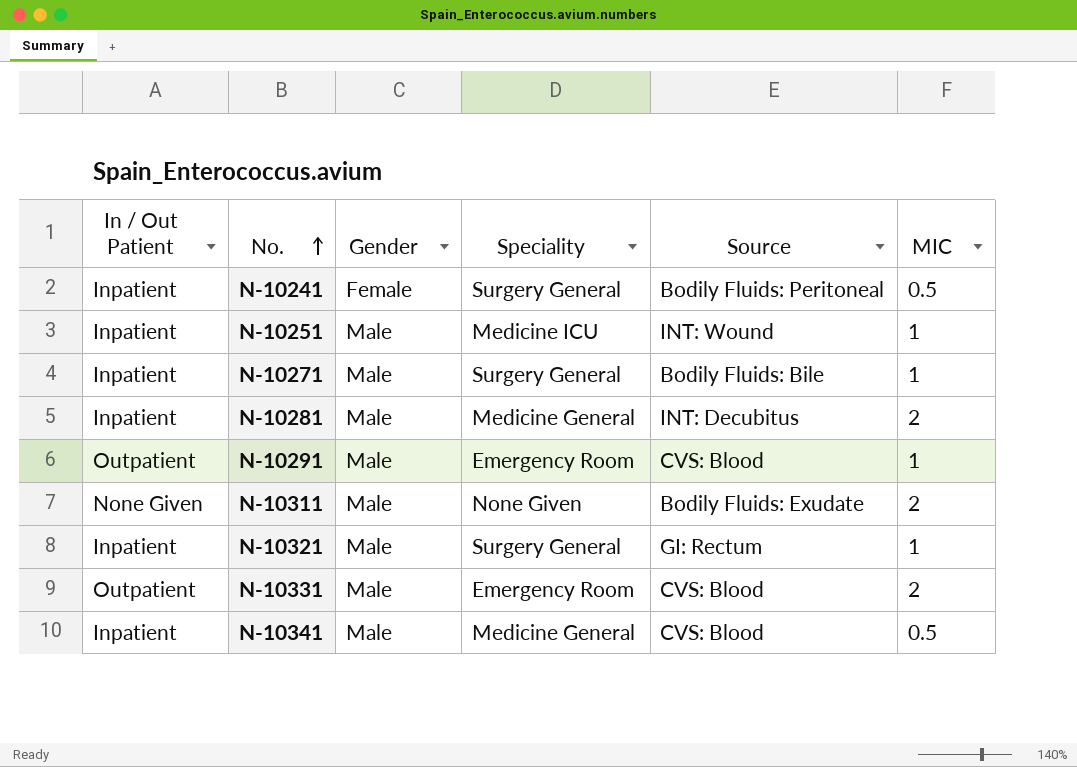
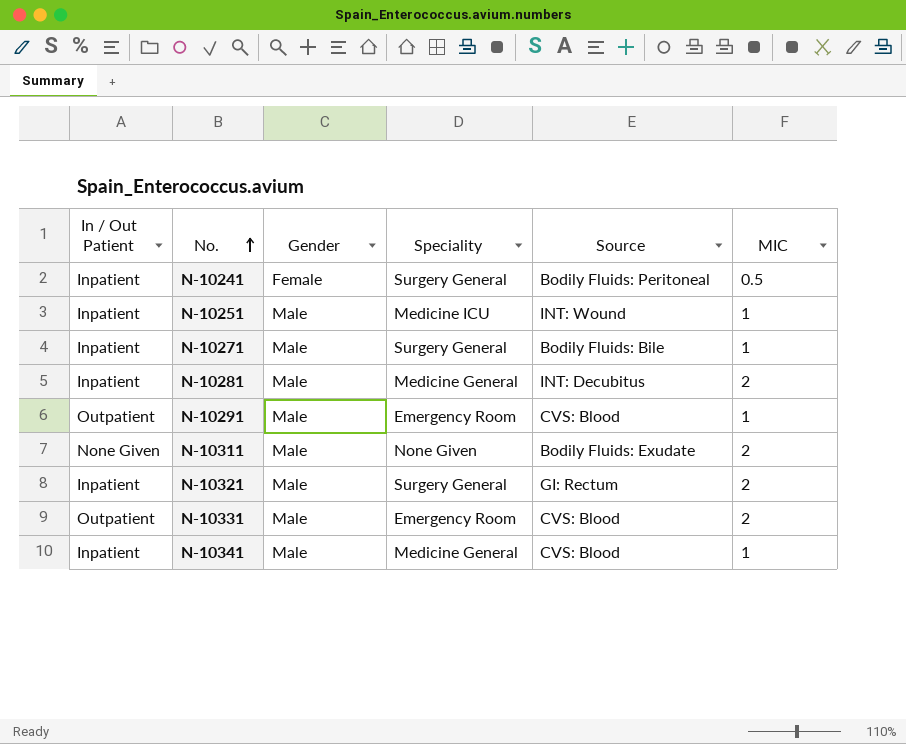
N-10321 | MIC: 1 -> 2
N-10341 | MIC: 0.5 -> 1

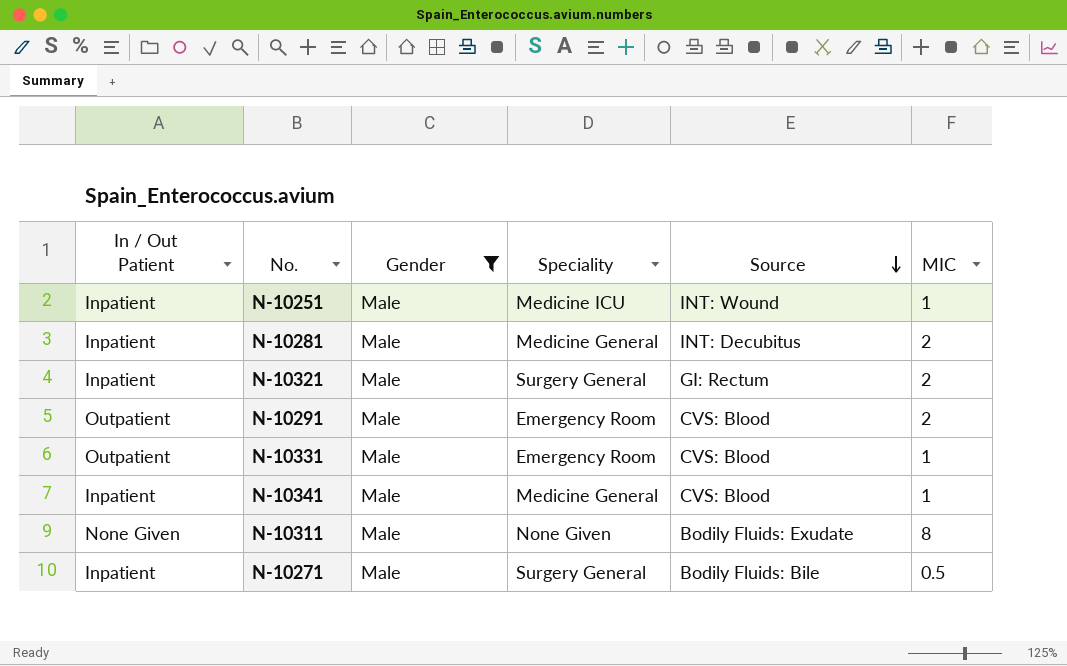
filter: none -> Gender = Male
row order: No. ascending -> Source descending
N-10291 | MIC: 1 -> 2
N-10331 | MIC: 2 -> 1
N-10311 | MIC: 2 -> 8
N-10271 | MIC: 1 -> 0.5

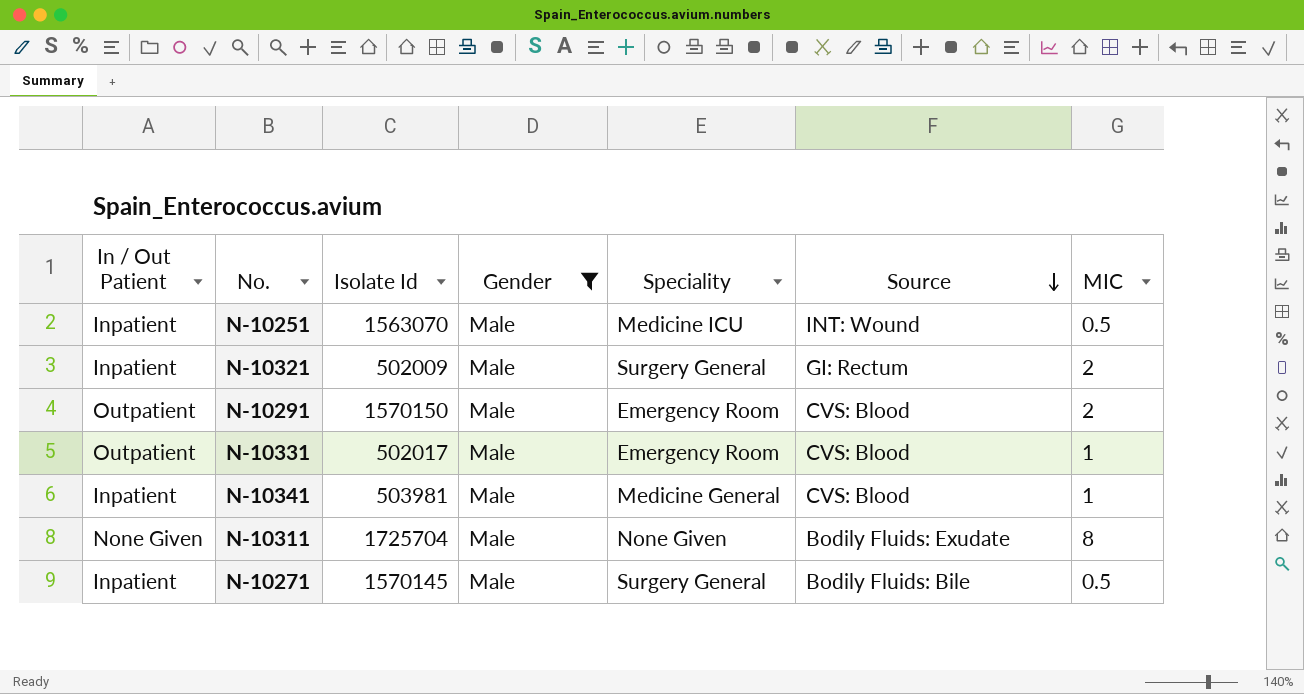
column Isolate Id | position: none -> 3
row N-10281: Inpatient | Male | Medicine General | INT: Decubitus | 2 -> none
N-10251 | MIC: 1 -> 0.5

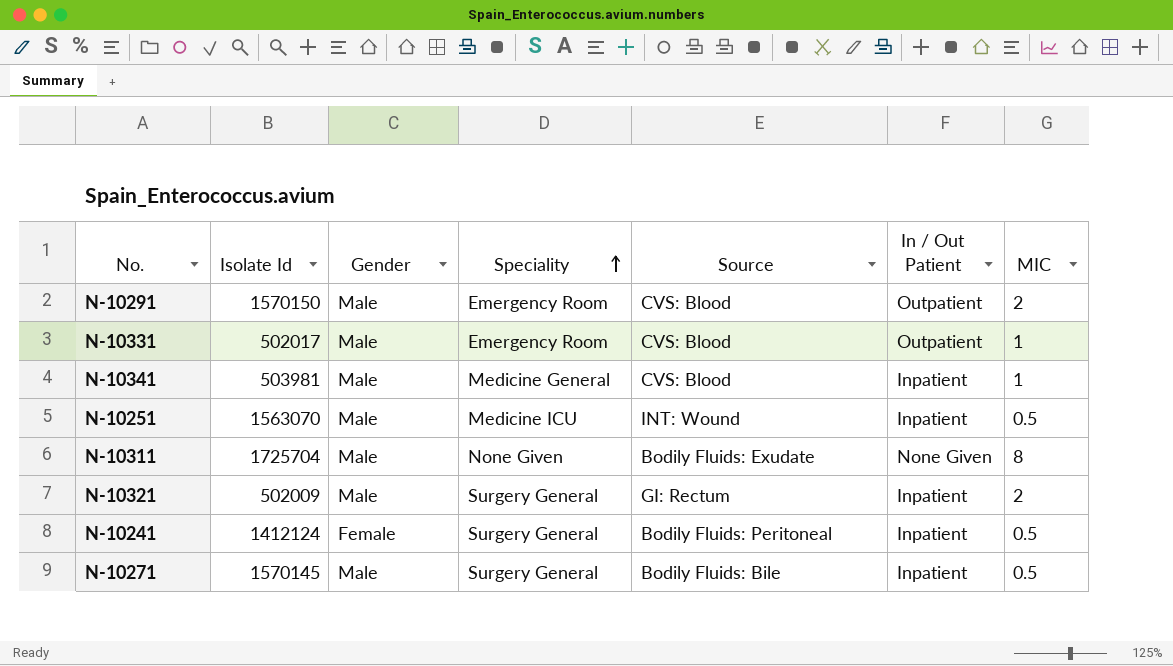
filter: Gender = Male -> none
row order: Source descending -> Speciality ascending
column In / Out Patient | position: 1 -> 6

